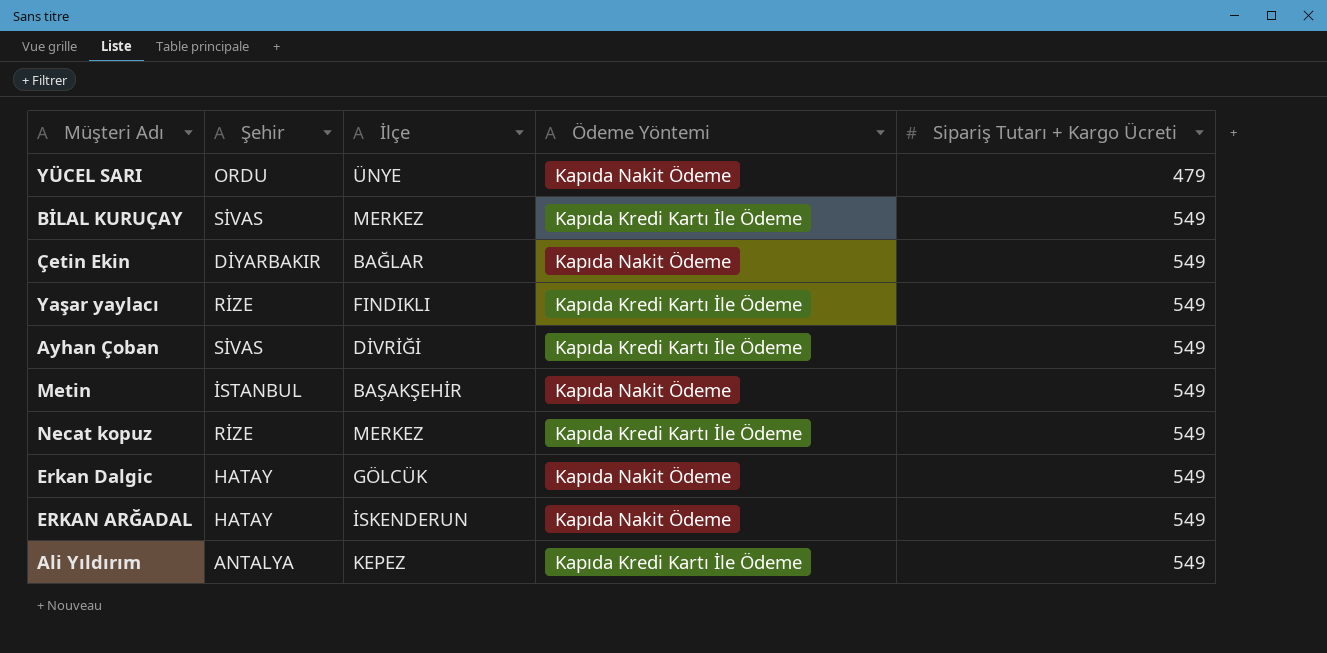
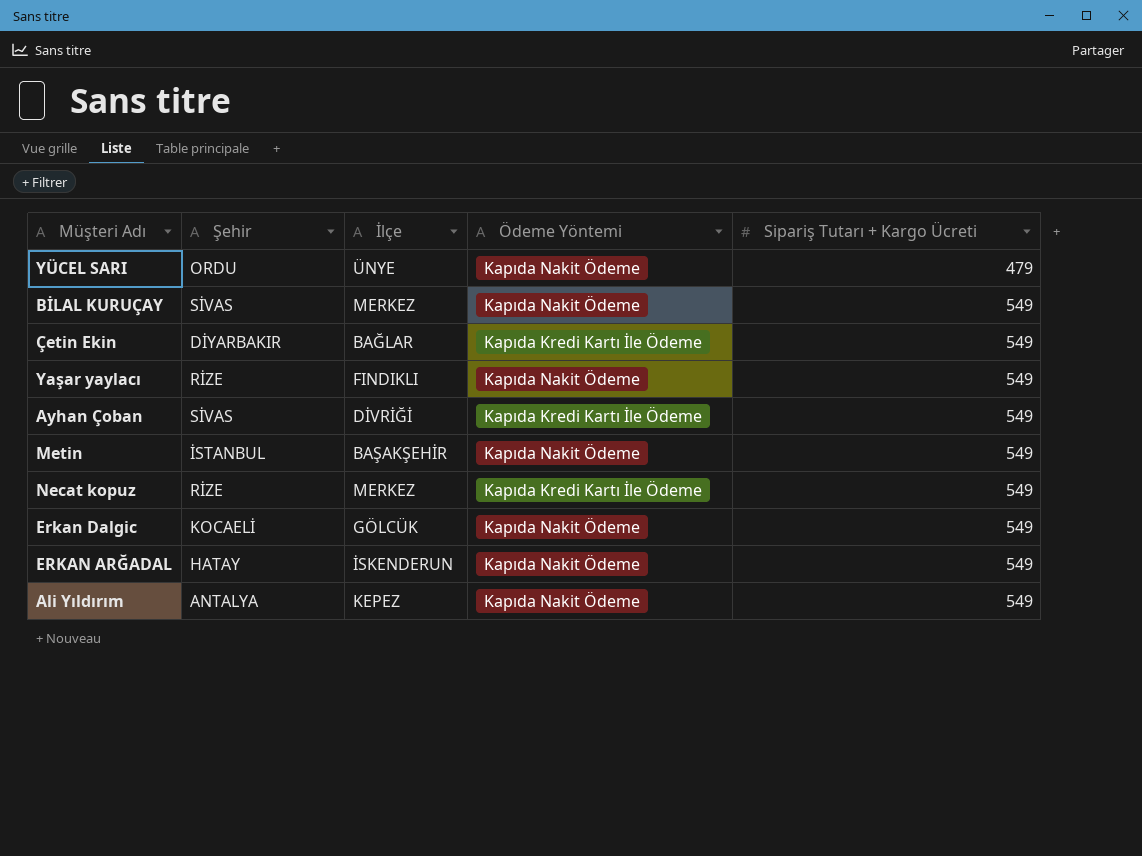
BİLAL KURUÇAY | Ödeme Yöntemi: Kapıda Kredi Kartı İle Ödeme -> Kapıda Nakit Ödeme
Çetin Ekin | Ödeme Yöntemi: Kapıda Nakit Ödeme -> Kapıda Kredi Kartı İle Ödeme
Yaşar yaylacı | Ödeme Yöntemi: Kapıda Kredi Kartı İle Ödeme -> Kapıda Nakit Ödeme
Erkan Dalgic | Şehir: HATAY -> KOCAELİ
Ali Yıldırım | Ödeme Yöntemi: Kapıda Kredi Kartı İle Ödeme -> Kapıda Nakit Ödeme

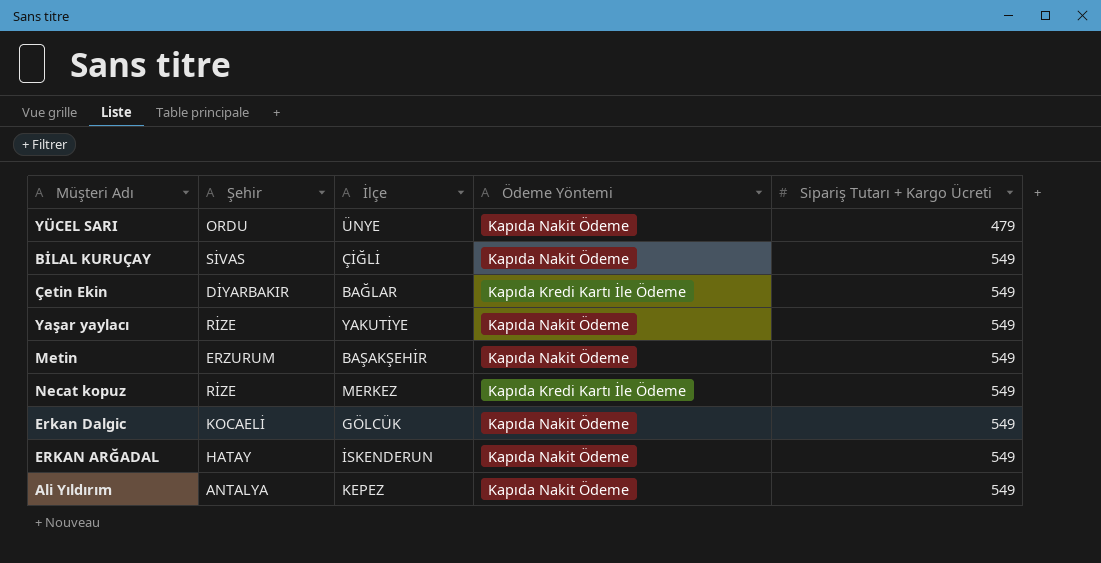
row Ayhan Çoban: SİVAS | DİVRİĞİ | Kapıda Kredi Kartı İle Ödeme | 549 -> none
BİLAL KURUÇAY | İlçe: MERKEZ -> ÇİĞLİ
Yaşar yaylacı | İlçe: FINDIKLI -> YAKUTİYE
Metin | Şehir: İSTANBUL -> ERZURUM

